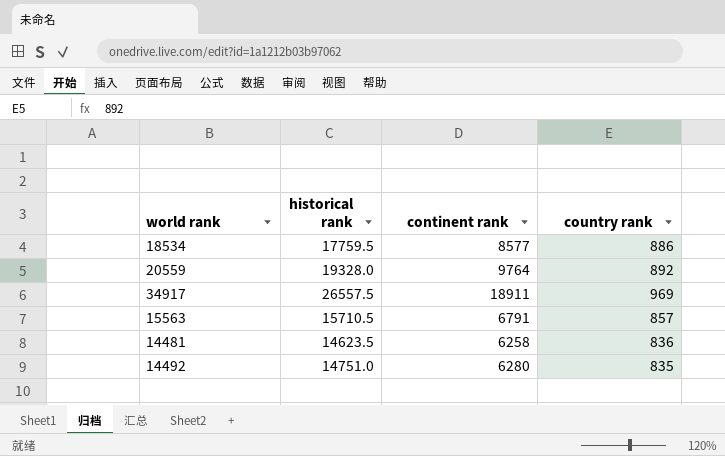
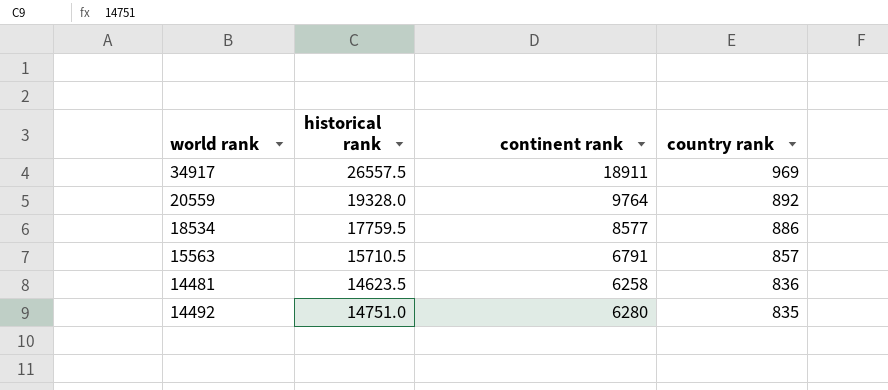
row order: none -> country rank descending

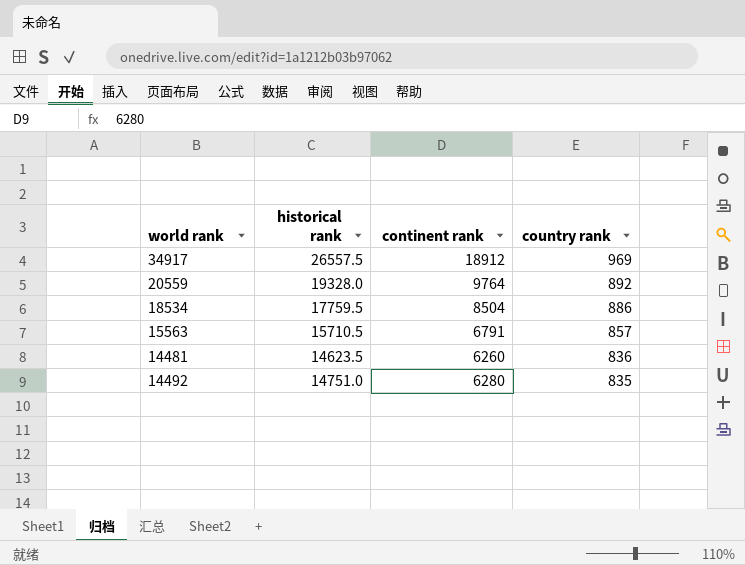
34917 | continent rank: 18911 -> 18912
18534 | continent rank: 8577 -> 8504
14481 | continent rank: 6258 -> 6260

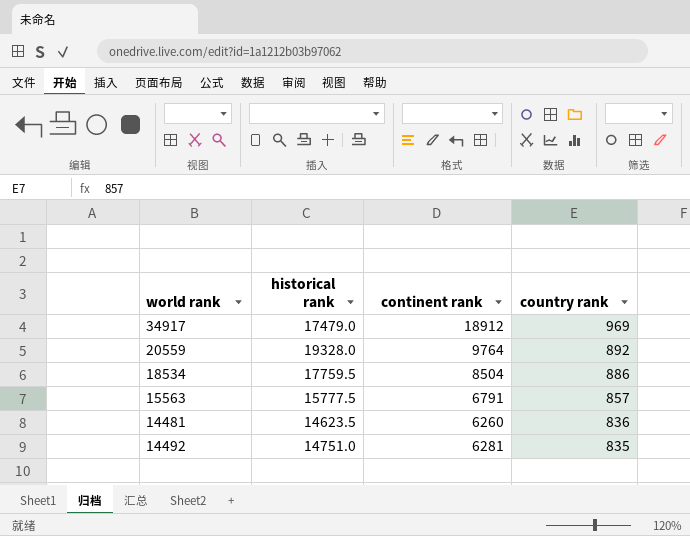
34917 | historical rank: 26557.5 -> 17479.0
15563 | historical rank: 15710.5 -> 15777.5
14492 | continent rank: 6280 -> 6281

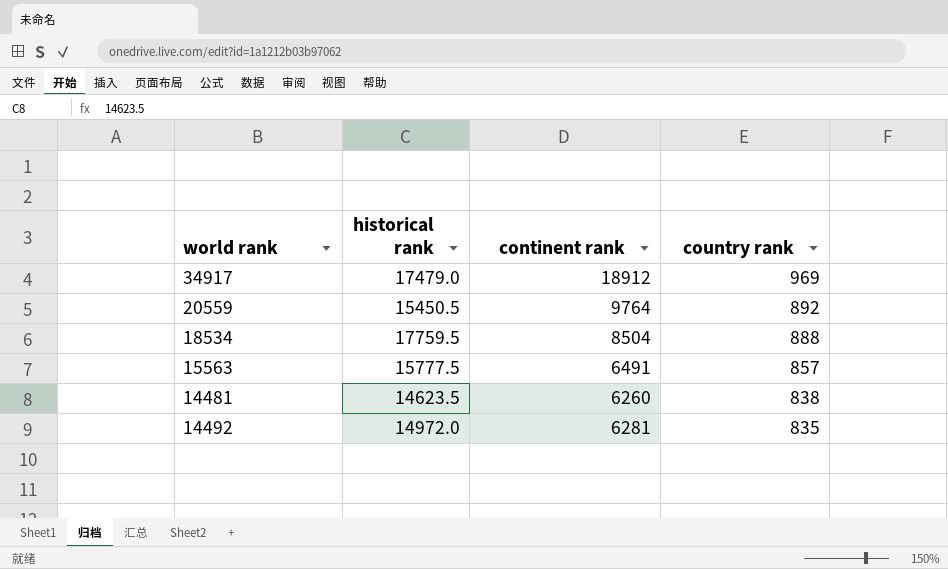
20559 | historical rank: 19328.0 -> 15450.5
18534 | country rank: 886 -> 888
15563 | continent rank: 6791 -> 6491
14481 | country rank: 836 -> 838
14492 | historical rank: 14751.0 -> 14972.0

